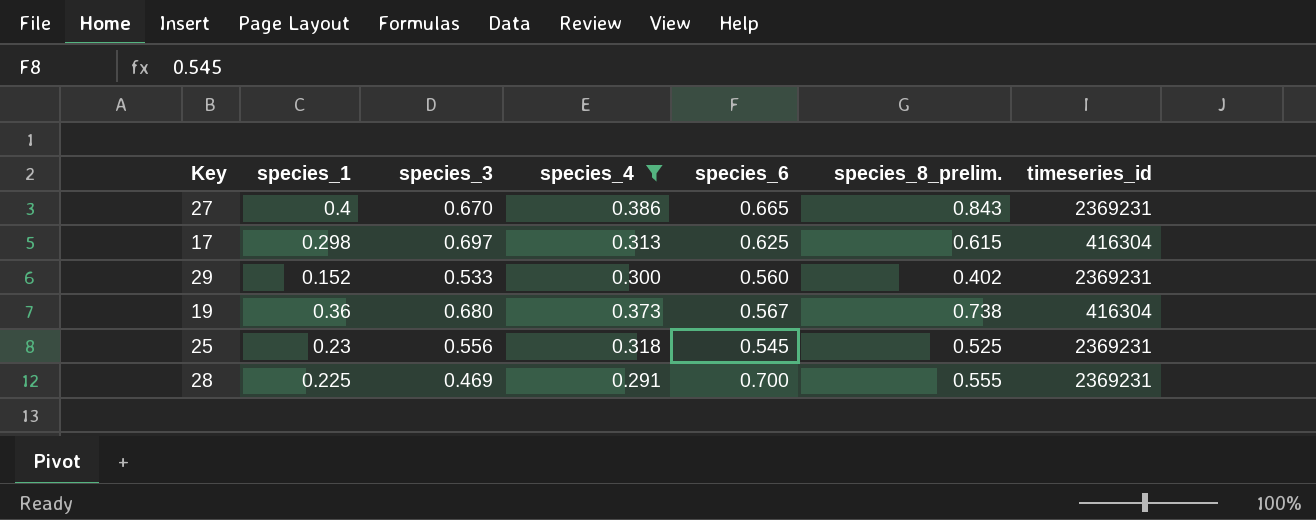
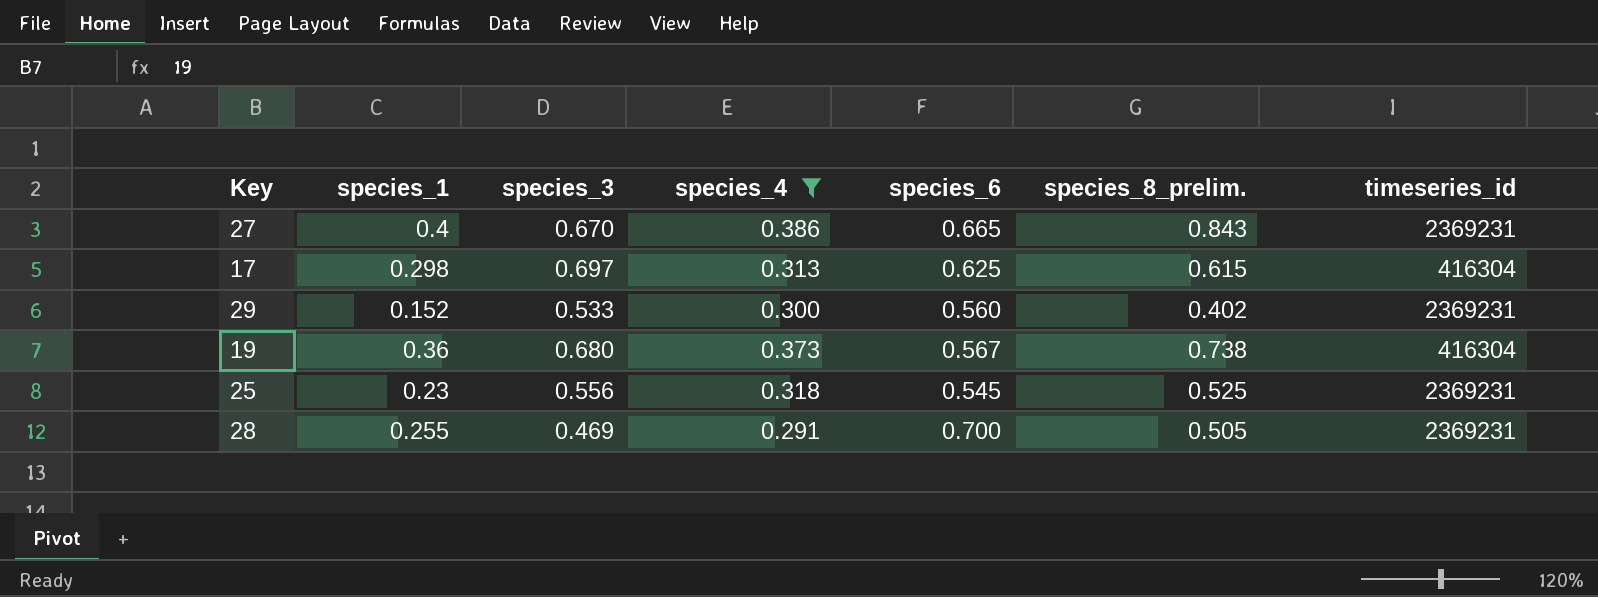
28 | species_1: 0.225 -> 0.255
28 | species_8_prelim.: 0.555 -> 0.505

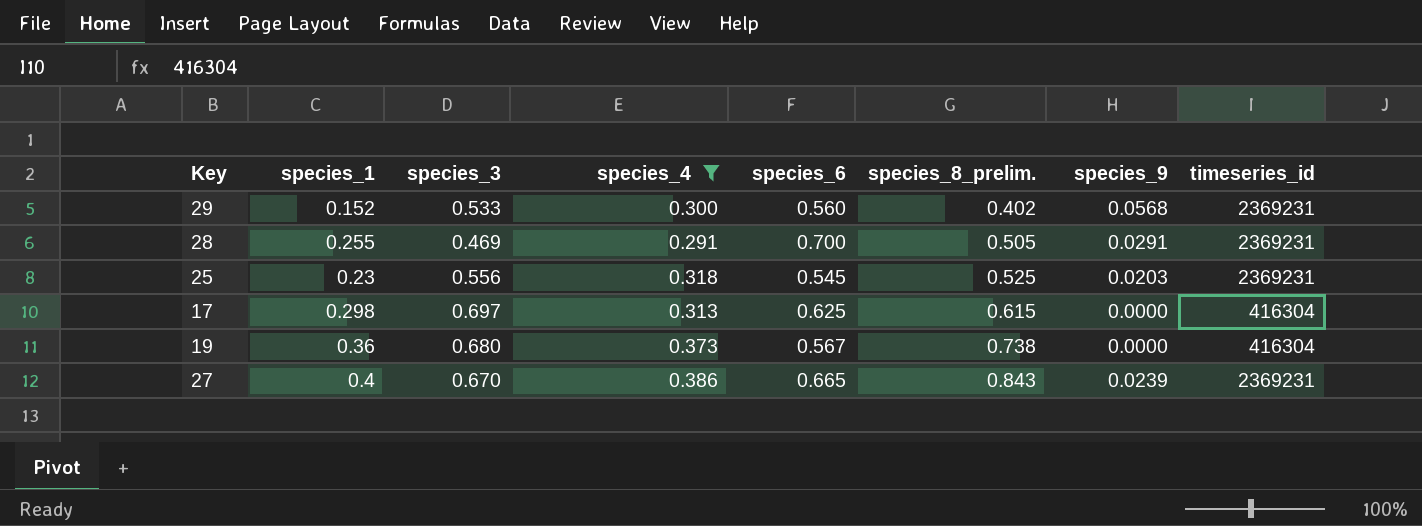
row order: none -> species_8_prelim. ascending
column species_9 | position: none -> 7

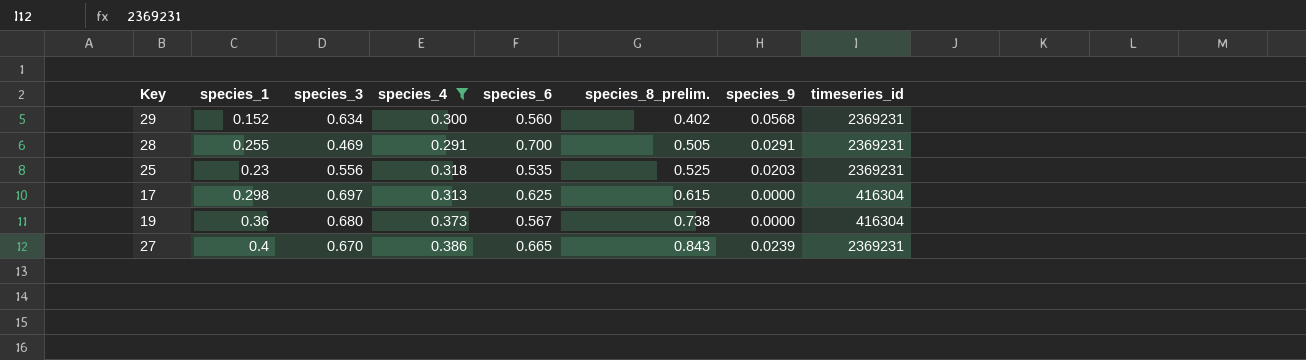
29 | species_3: 0.533 -> 0.634
25 | species_6: 0.545 -> 0.535

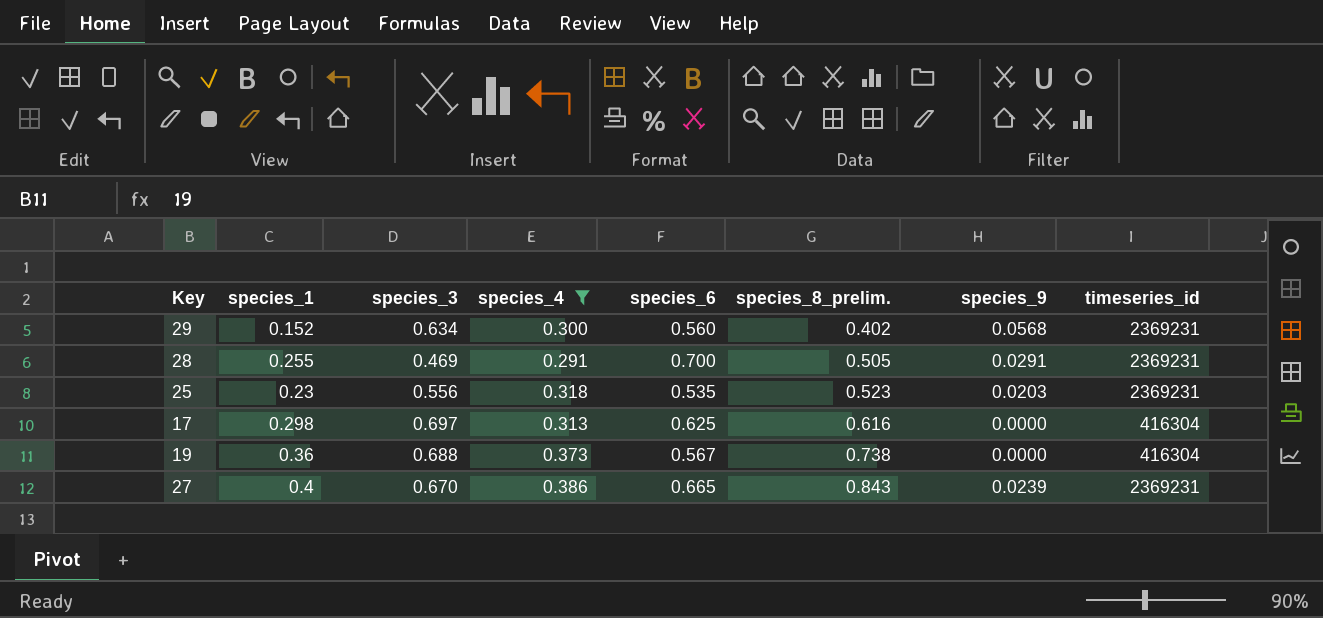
25 | species_8_prelim.: 0.525 -> 0.523
17 | species_8_prelim.: 0.615 -> 0.616
19 | species_3: 0.680 -> 0.688

